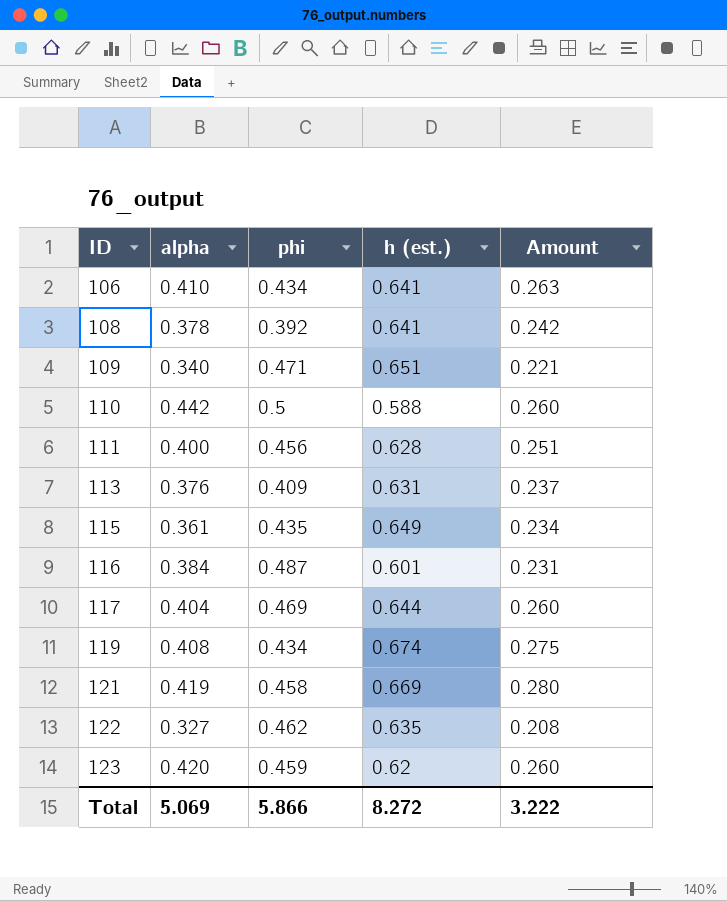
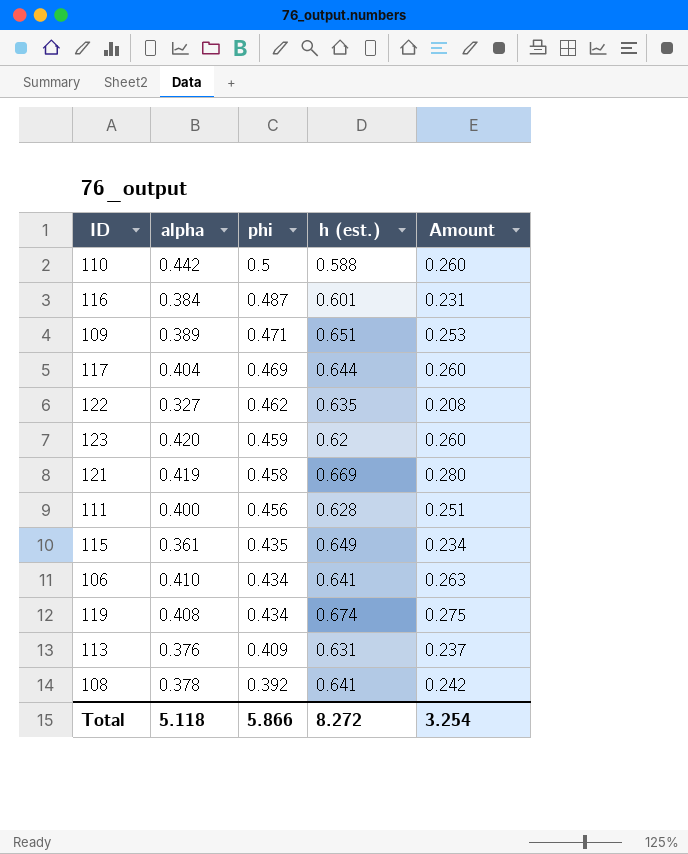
row order: ID ascending -> phi descending
109 | alpha: 0.340 -> 0.389
109 | Amount: 0.221 -> 0.253
Total | alpha: 5.069 -> 5.118
Total | Amount: 3.222 -> 3.254

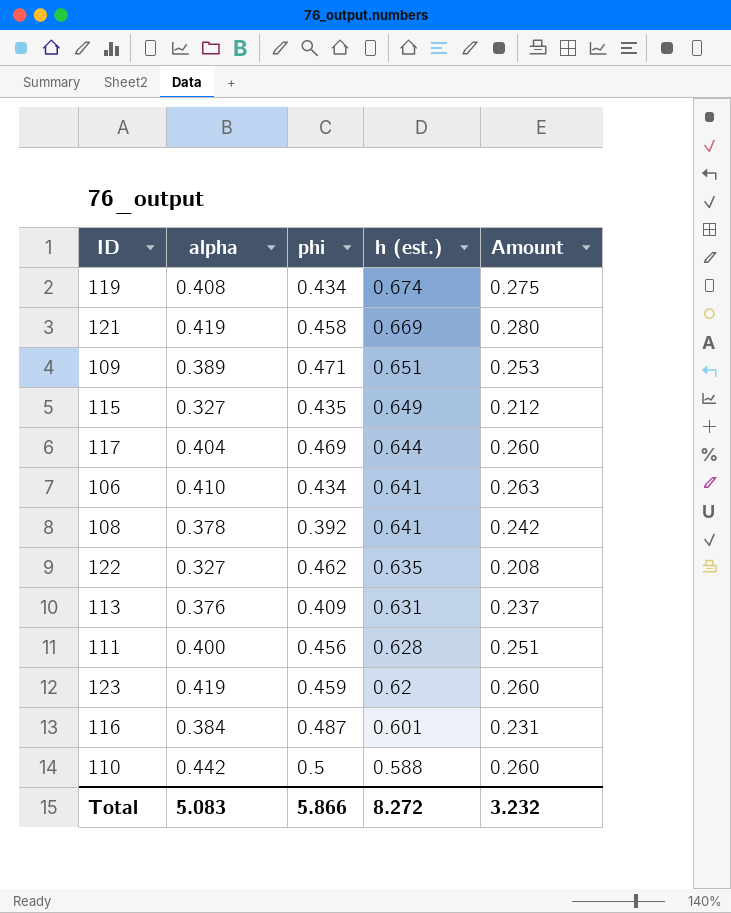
row order: phi descending -> h (est.) descending
115 | alpha: 0.361 -> 0.327
115 | Amount: 0.234 -> 0.212
123 | alpha: 0.420 -> 0.419
Total | alpha: 5.118 -> 5.083
Total | Amount: 3.254 -> 3.232

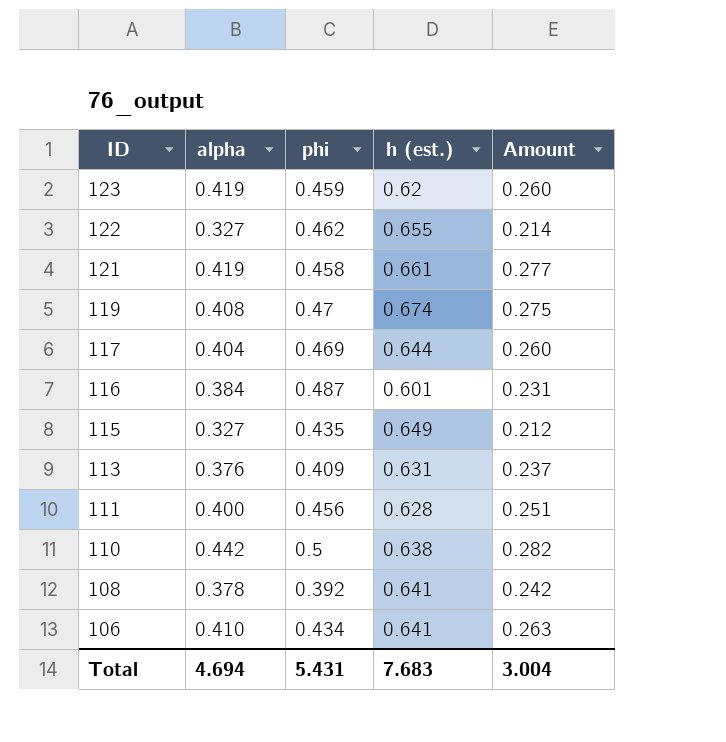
row order: h (est.) descending -> ID descending
row 109: 0.389 | 0.471 | 0.651 | 0.253 -> none
122 | h (est.): 0.635 -> 0.655
122 | Amount: 0.208 -> 0.214
121 | h (est.): 0.669 -> 0.661
121 | Amount: 0.280 -> 0.277
119 | phi: 0.434 -> 0.47
110 | h (est.): 0.588 -> 0.638
110 | Amount: 0.260 -> 0.282
Total | alpha: 5.083 -> 4.694
Total | phi: 5.866 -> 5.431
Total | h (est.): 8.272 -> 7.683
Total | Amount: 3.232 -> 3.004

